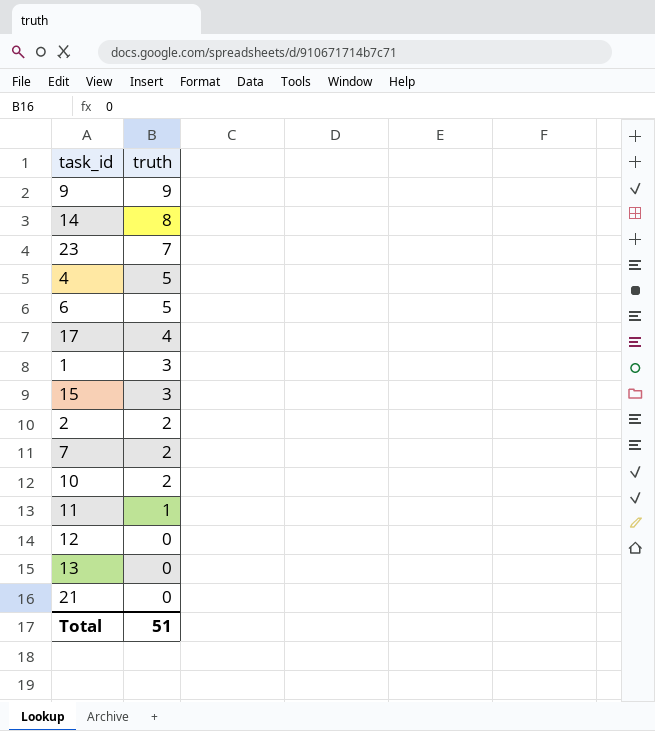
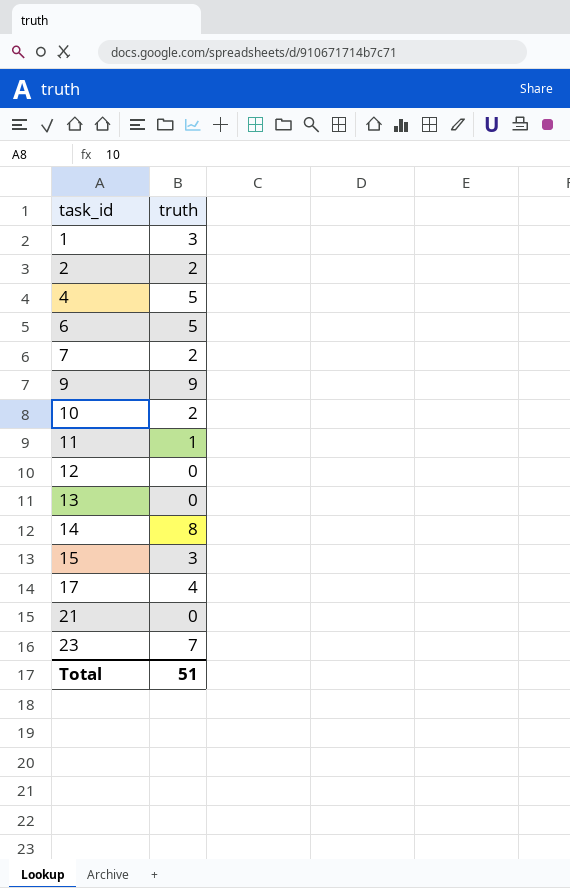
row order: truth descending -> task_id ascending

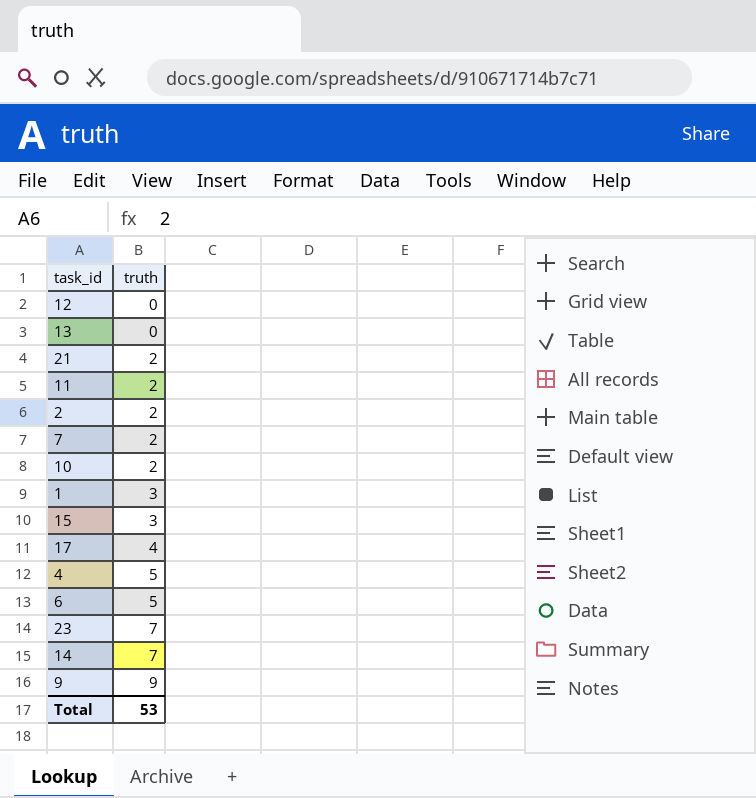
row order: task_id ascending -> truth ascending
21 | truth: 0 -> 2
11 | truth: 1 -> 2
14 | truth: 8 -> 7
Total | truth: 51 -> 53

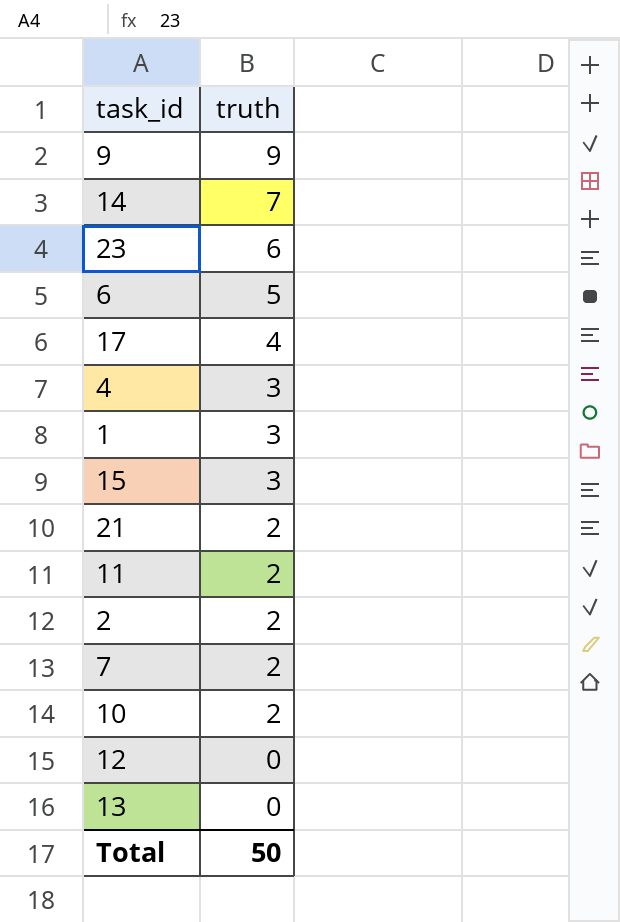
row order: truth ascending -> truth descending
23 | truth: 7 -> 6
4 | truth: 5 -> 3
Total | truth: 53 -> 50

